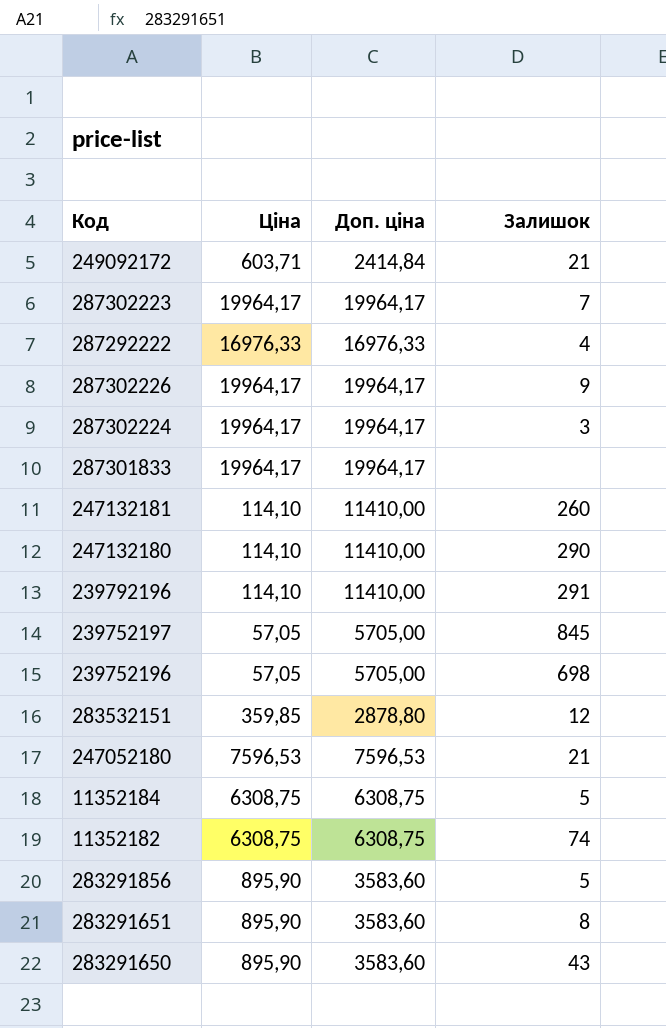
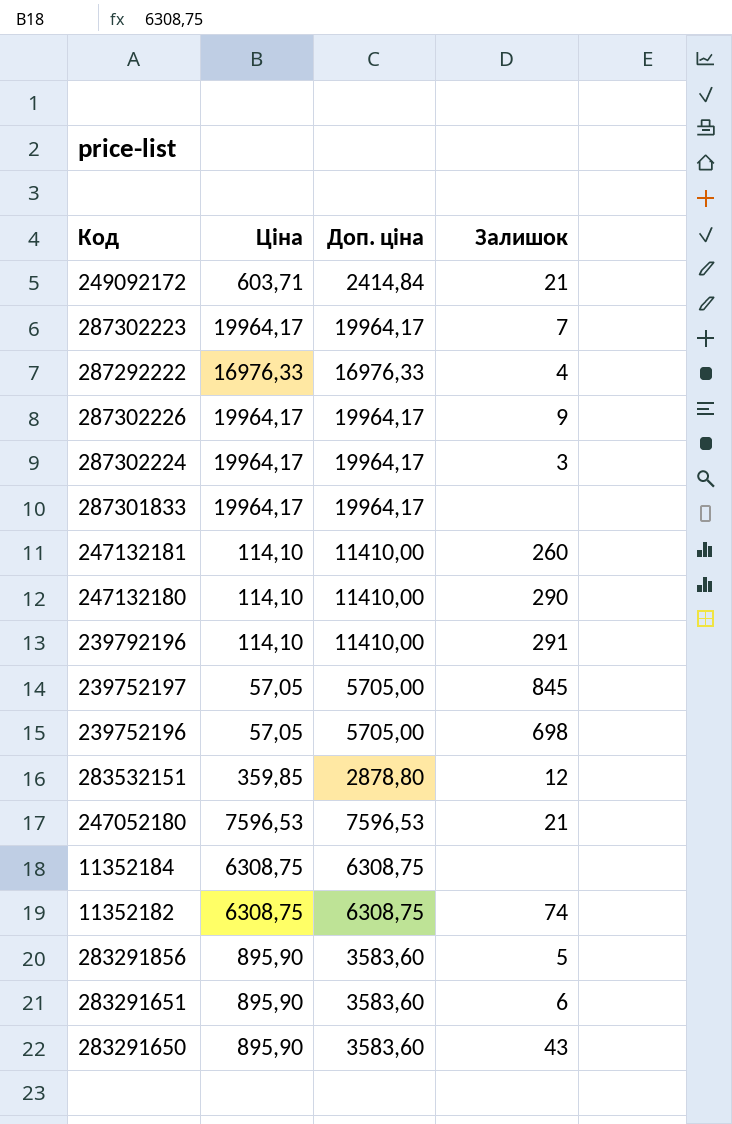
11352184 | Залишок: 5 -> none
283291651 | Залишок: 8 -> 6

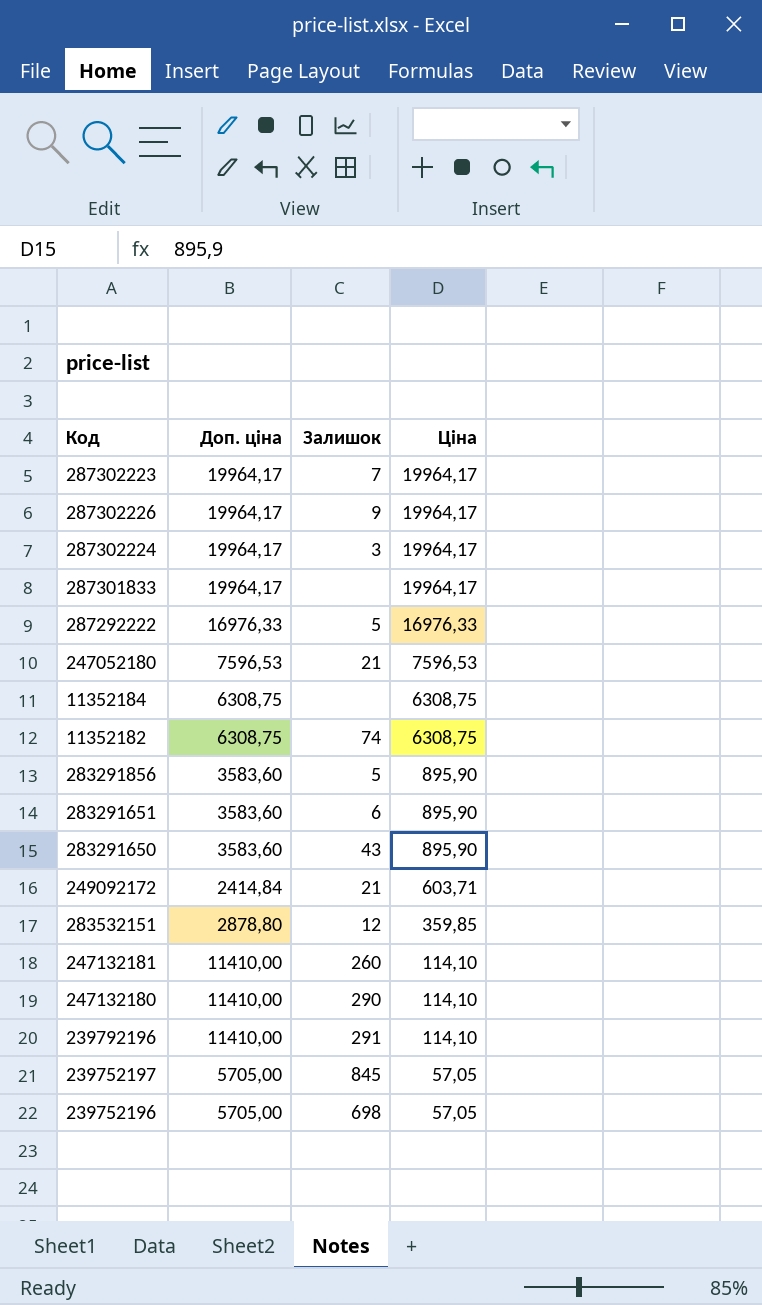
row order: none -> Ціна descending
column Ціна | position: 2 -> 4
287292222 | Залишок: 4 -> 5

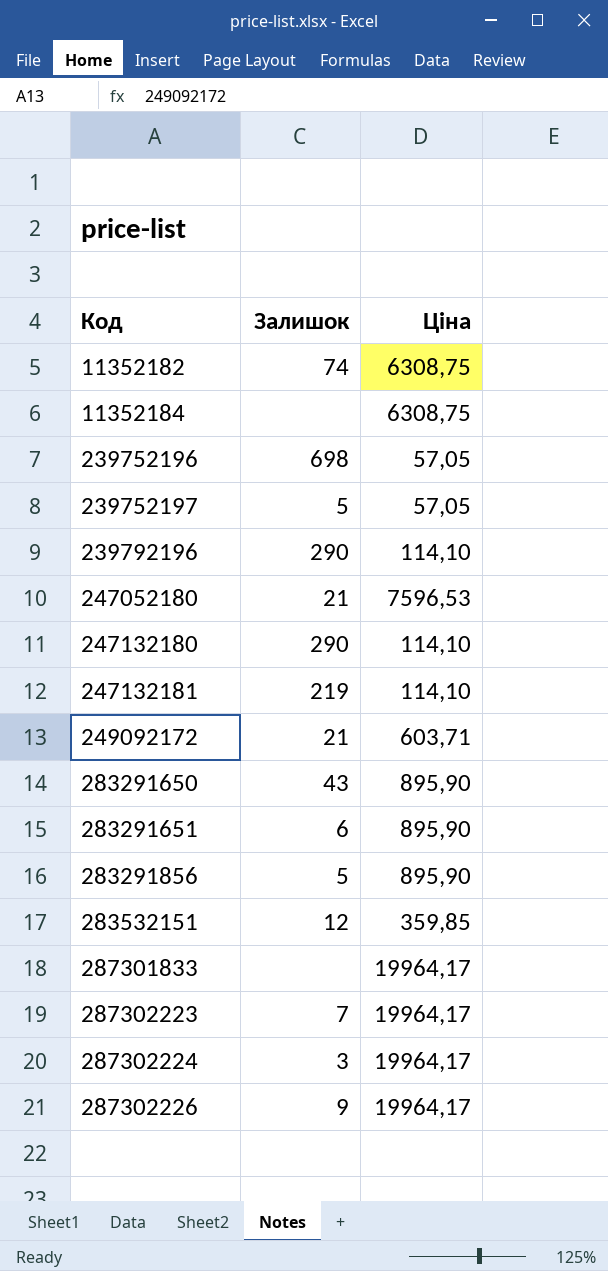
row order: Ціна descending -> Код ascending
column Доп. ціна | position: 2 -> none
row 287292222: 16976,33 | 5 | 16976,33 -> none
239752197 | Залишок: 845 -> 5
239792196 | Залишок: 291 -> 290
247132181 | Залишок: 260 -> 219

